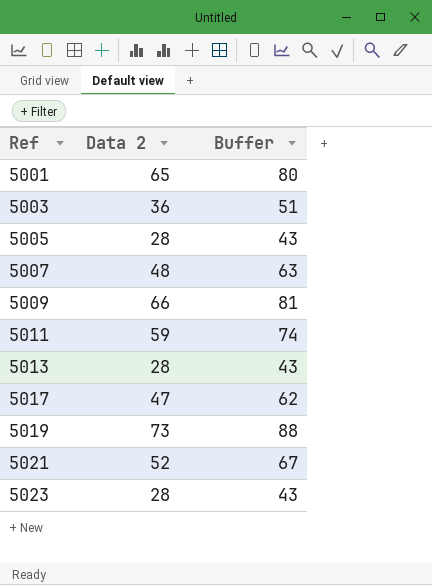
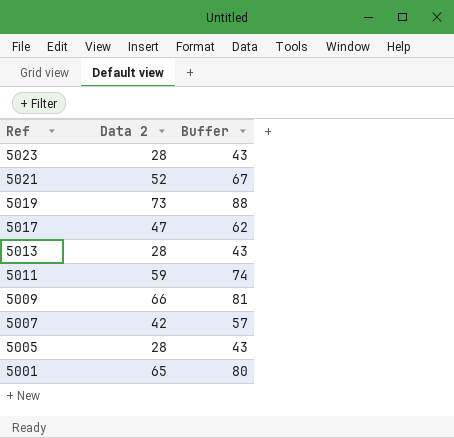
row order: Ref ascending -> Ref descending
row 5003: 36 | 51 -> none
5007 | Data 2: 48 -> 42
5007 | Buffer: 63 -> 57

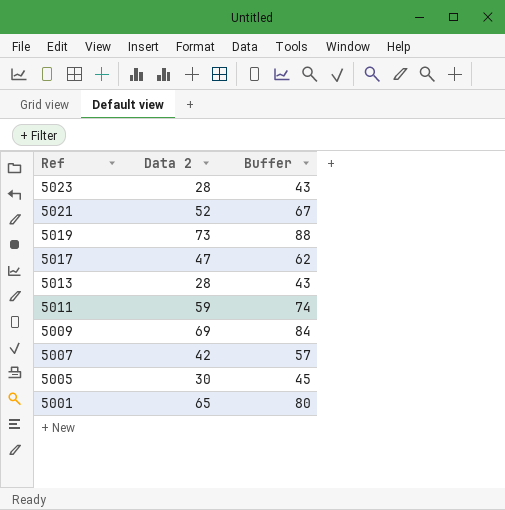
5009 | Data 2: 66 -> 69
5009 | Buffer: 81 -> 84
5005 | Data 2: 28 -> 30
5005 | Buffer: 43 -> 45

